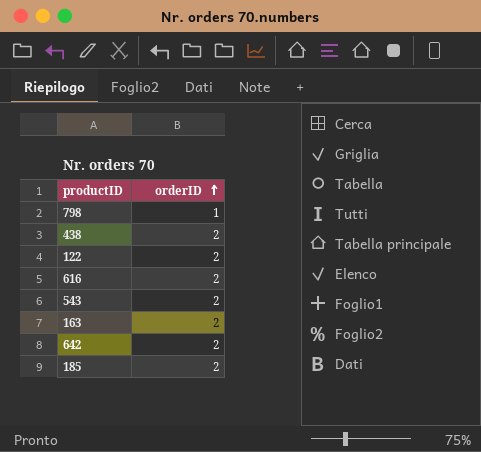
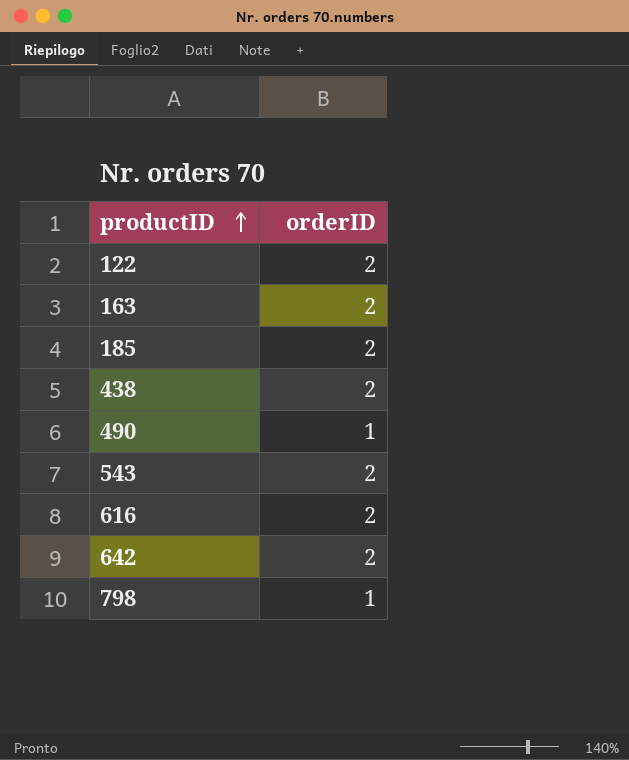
row order: orderID ascending -> productID ascending
row 490: none -> 1

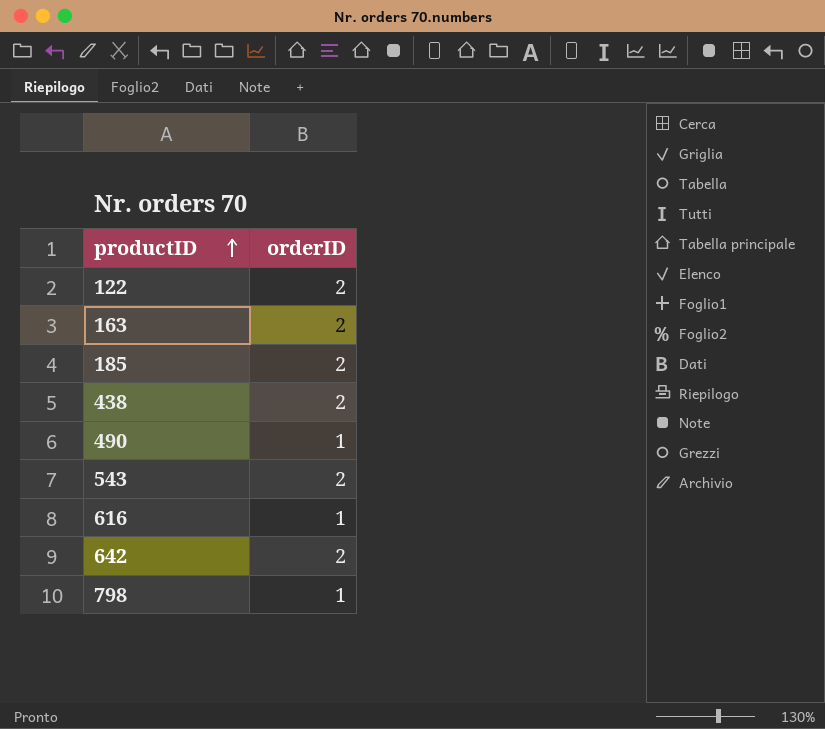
616 | orderID: 2 -> 1

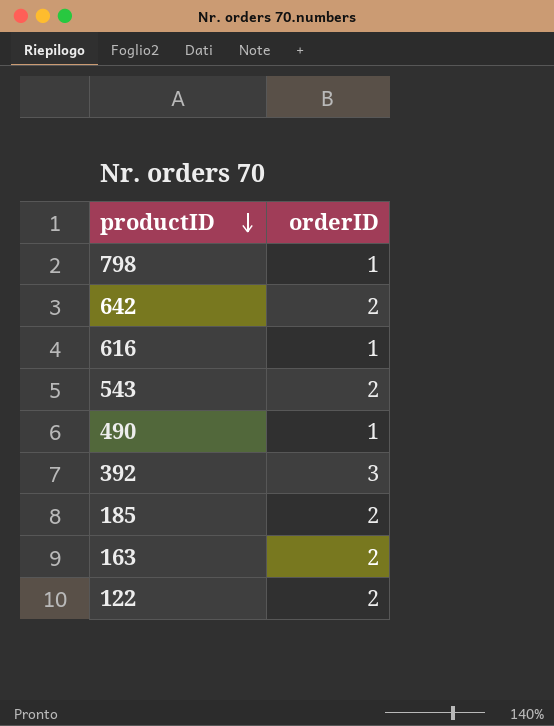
row order: productID ascending -> productID descending
row 438: 2 -> none
row 392: none -> 3

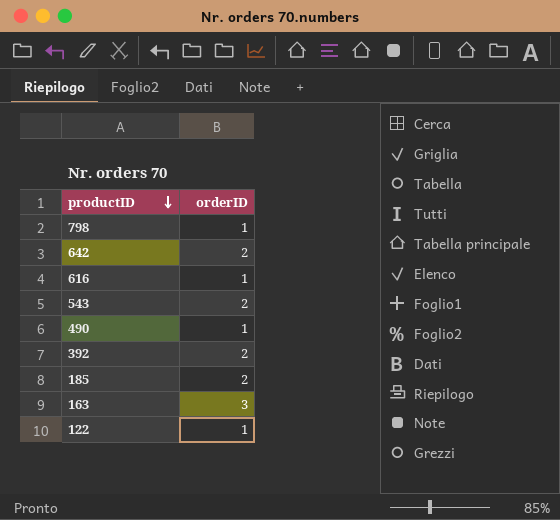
392 | orderID: 3 -> 2
163 | orderID: 2 -> 3
122 | orderID: 2 -> 1

